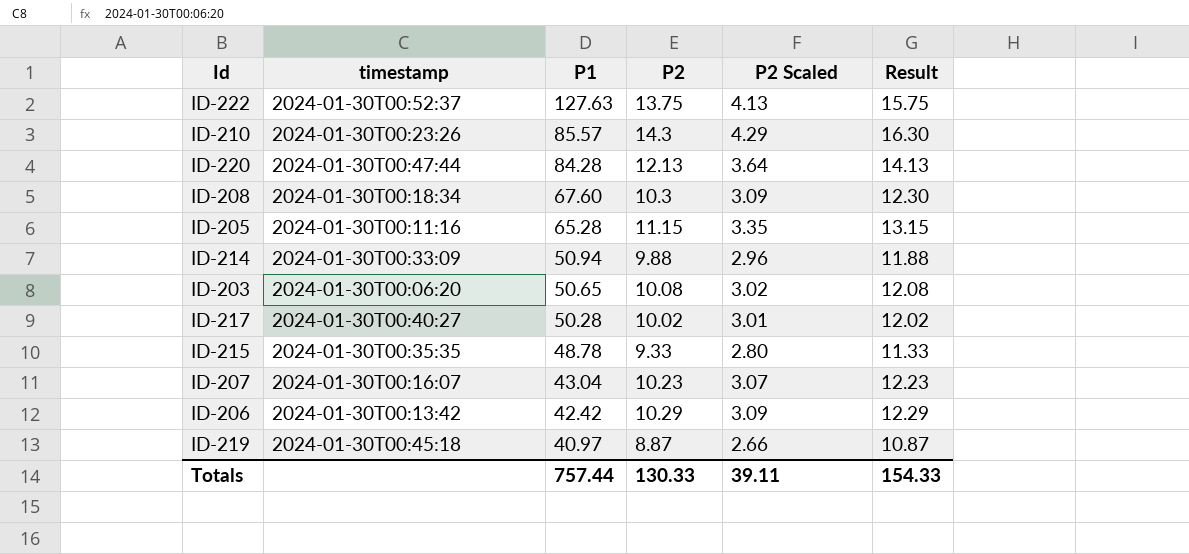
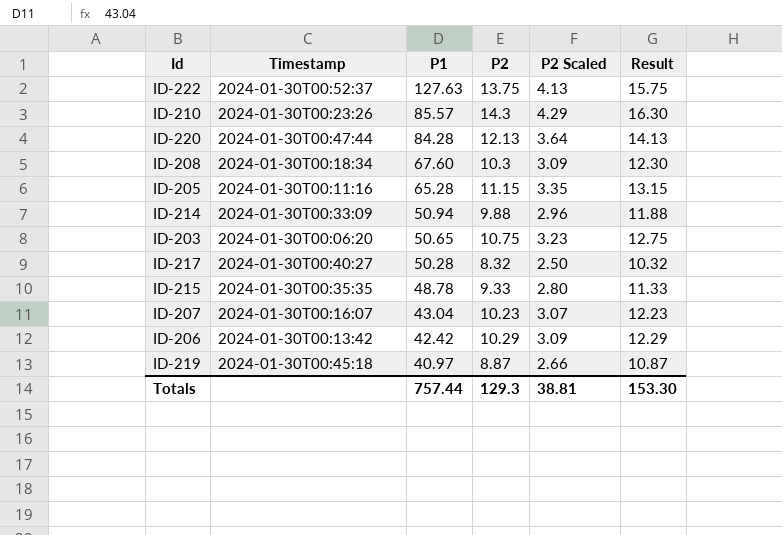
column name: timestamp -> Timestamp
ID-203 | P2: 10.08 -> 10.75
ID-203 | P2 Scaled: 3.02 -> 3.23
ID-203 | Result: 12.08 -> 12.75
ID-217 | P2: 10.02 -> 8.32
ID-217 | P2 Scaled: 3.01 -> 2.50
ID-217 | Result: 12.02 -> 10.32
Totals | P2: 130.33 -> 129.3
Totals | P2 Scaled: 39.11 -> 38.81
Totals | Result: 154.33 -> 153.30

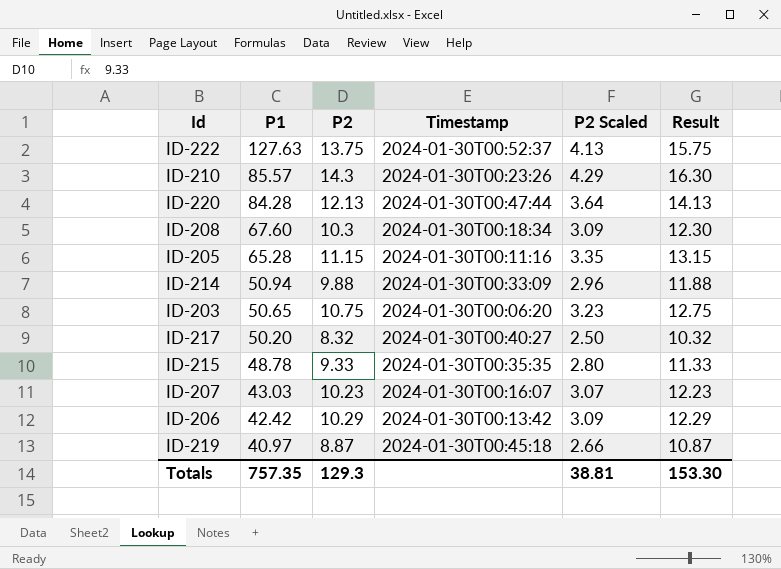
column Timestamp | position: 2 -> 4
ID-217 | P1: 50.28 -> 50.20
ID-207 | P1: 43.04 -> 43.03
Totals | P1: 757.44 -> 757.35

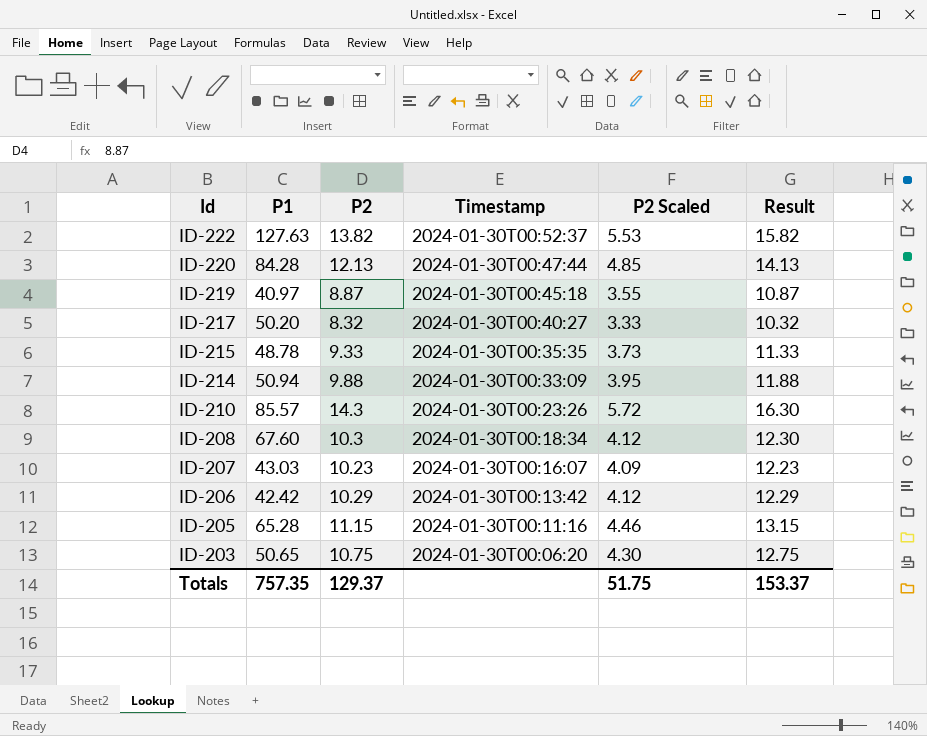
row order: P1 descending -> Id descending
column P2 Scaled | formula: [P2] * 0.3 -> [P2] * 0.4
ID-222 | P2: 13.75 -> 13.82
ID-222 | Result: 15.75 -> 15.82
Totals | P2: 129.3 -> 129.37
Totals | P2 Scaled: 38.81 -> 51.75
Totals | Result: 153.30 -> 153.37

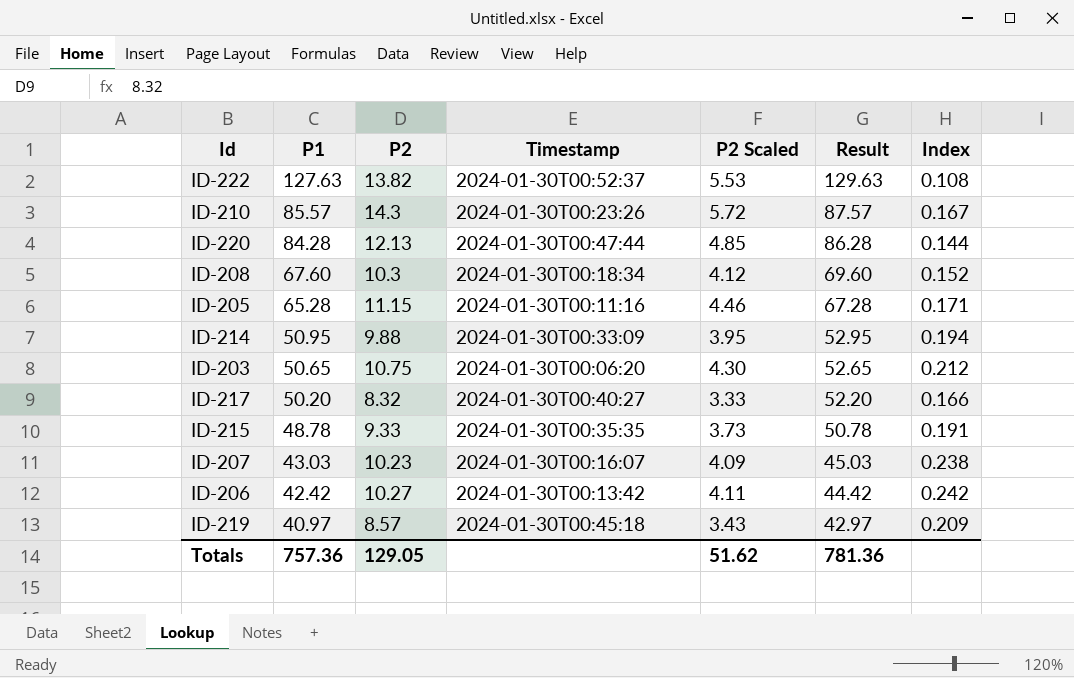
row order: Id descending -> P1 descending
column Result | formula: [P2] + 2 -> [P1] + 2
column Index | formula: none -> [P2] / [P1]
ID-214 | P1: 50.94 -> 50.95
ID-206 | P2: 10.29 -> 10.27
ID-206 | P2 Scaled: 4.12 -> 4.11
ID-219 | P2: 8.87 -> 8.57
ID-219 | P2 Scaled: 3.55 -> 3.43
Totals | P1: 757.35 -> 757.36
Totals | P2: 129.37 -> 129.05
Totals | P2 Scaled: 51.75 -> 51.62
Totals | Result: 153.37 -> 781.36

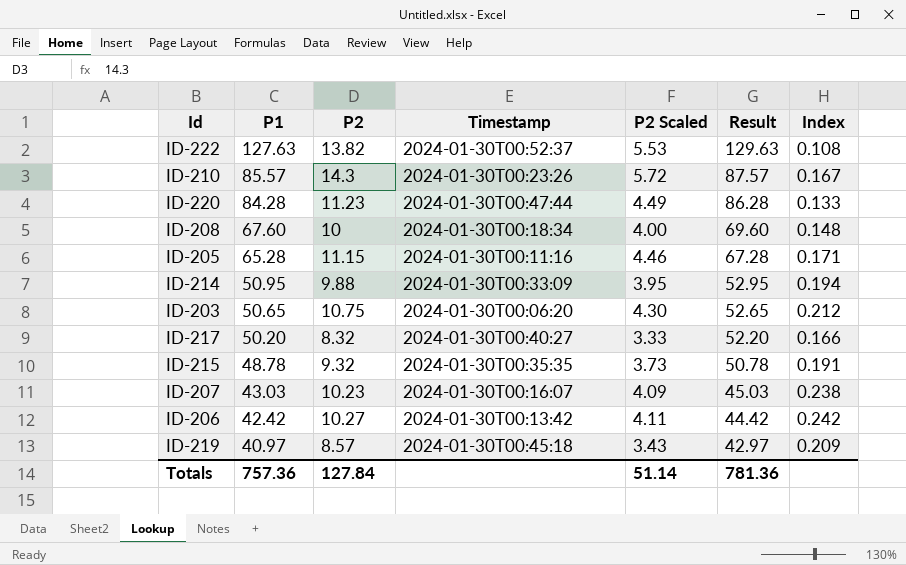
ID-220 | P2: 12.13 -> 11.23
ID-220 | P2 Scaled: 4.85 -> 4.49
ID-220 | Index: 0.144 -> 0.133
ID-208 | P2: 10.3 -> 10
ID-208 | P2 Scaled: 4.12 -> 4.00
ID-208 | Index: 0.152 -> 0.148
ID-215 | P2: 9.33 -> 9.32
Totals | P2: 129.05 -> 127.84
Totals | P2 Scaled: 51.62 -> 51.14

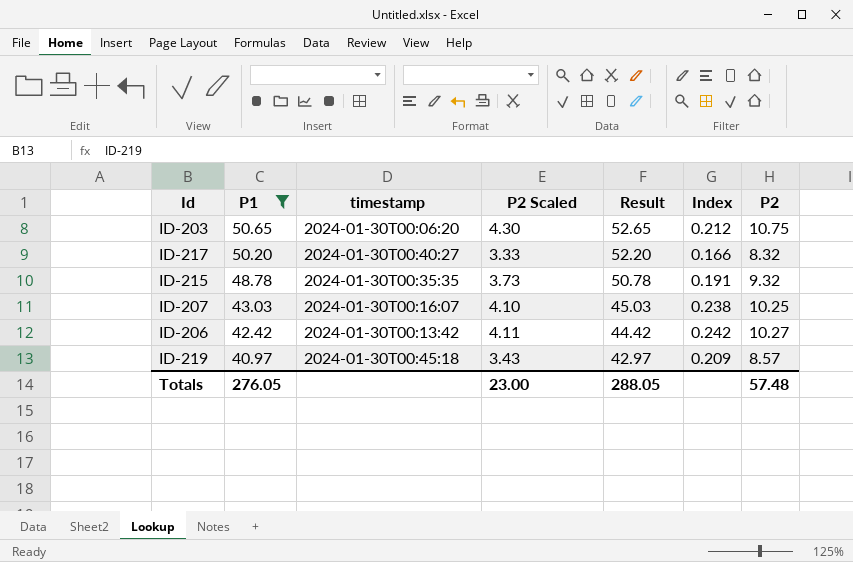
filter: none -> P1 <= 50.65
column name: Timestamp -> timestamp
column P2 | position: 3 -> 7
ID-207 | P2 Scaled: 4.09 -> 4.10
ID-207 | P2: 10.23 -> 10.25
Totals | P1: 757.36 -> 276.05
Totals | P2 Scaled: 51.14 -> 23.00
Totals | Result: 781.36 -> 288.05
Totals | P2: 127.84 -> 57.48

